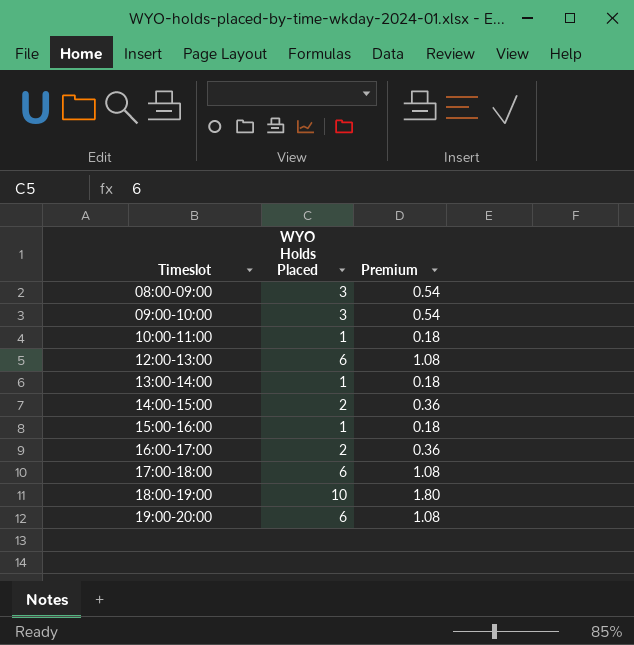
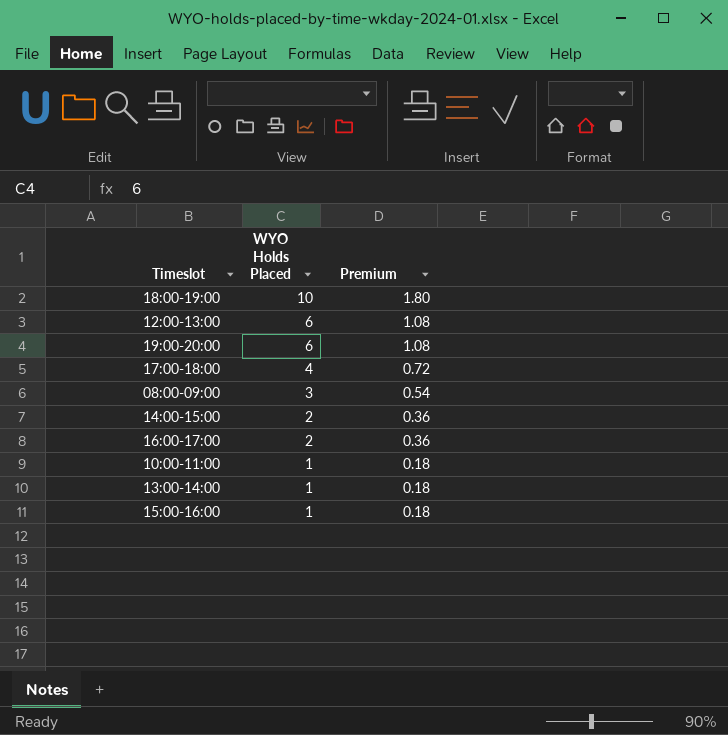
row order: Timeslot ascending -> WYO Holds Placed descending
row 09:00-10:00: 3 | 0.54 -> none
17:00-18:00 | WYO Holds Placed: 6 -> 4
17:00-18:00 | Premium: 1.08 -> 0.72

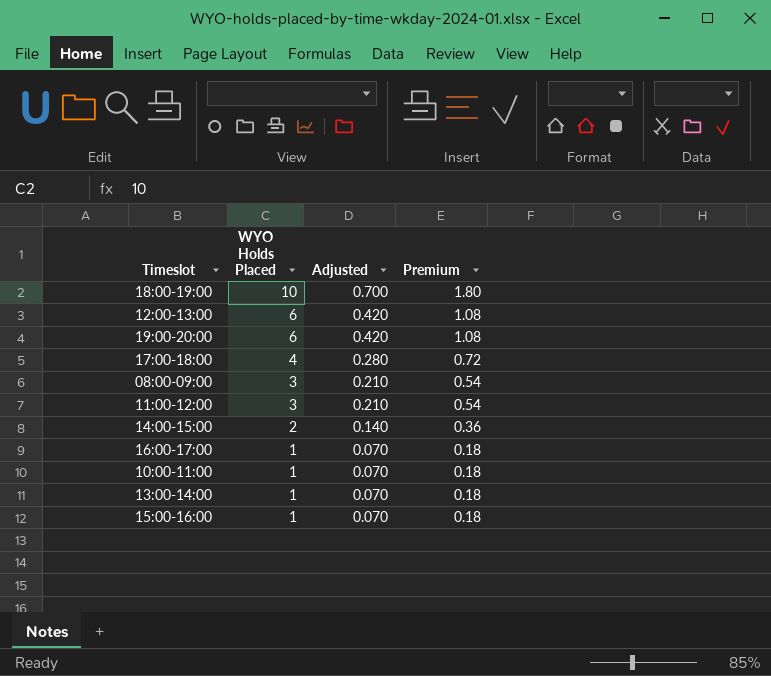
column Adjusted | formula: none -> [WYO Holds Placed] * 0.07
row 11:00-12:00: none -> 3 | 0.210 | 0.54
16:00-17:00 | WYO Holds Placed: 2 -> 1
16:00-17:00 | Premium: 0.36 -> 0.18

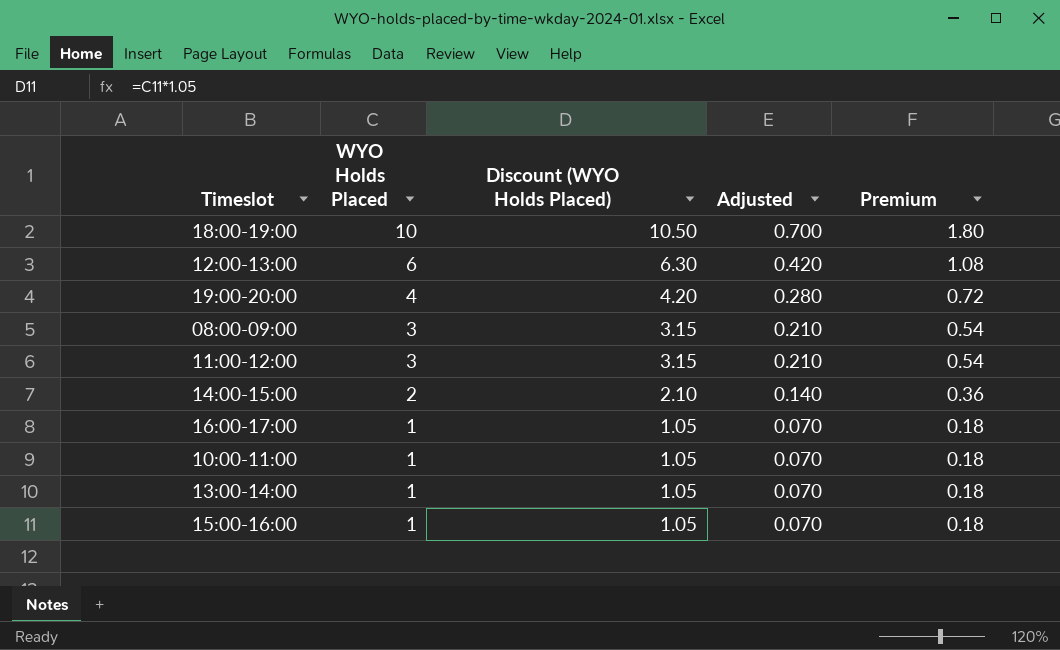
column Discount (WYO Holds Placed) | formula: none -> [WYO Holds Placed] * 1.05
row 17:00-18:00: 4 | 0.280 | 0.72 -> none
19:00-20:00 | WYO Holds Placed: 6 -> 4
19:00-20:00 | Adjusted: 0.420 -> 0.280
19:00-20:00 | Premium: 1.08 -> 0.72

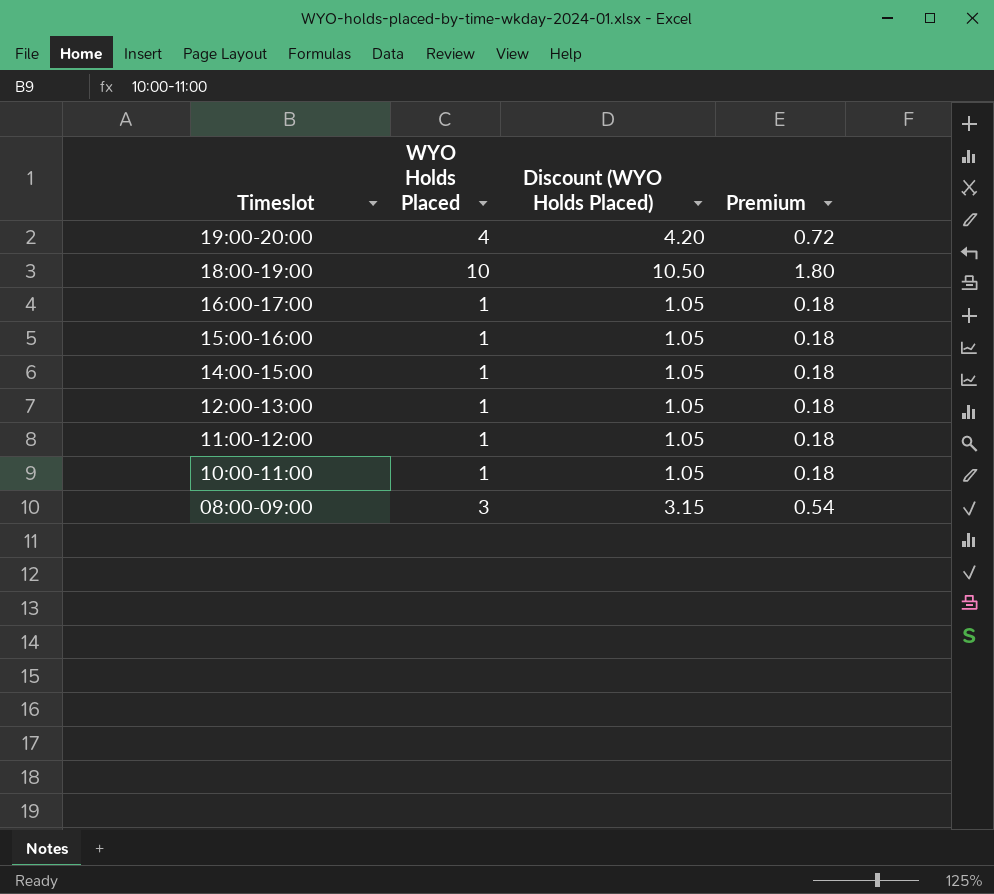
row order: WYO Holds Placed descending -> Timeslot descending
column Adjusted | formula: [WYO Holds Placed] * 0.07 -> none
row 13:00-14:00: 1 | 1.05 | 0.070 | 0.18 -> none
14:00-15:00 | WYO Holds Placed: 2 -> 1
14:00-15:00 | Discount (WYO Holds Placed): 2.10 -> 1.05
14:00-15:00 | Premium: 0.36 -> 0.18
12:00-13:00 | WYO Holds Placed: 6 -> 1
12:00-13:00 | Discount (WYO Holds Placed): 6.30 -> 1.05
12:00-13:00 | Premium: 1.08 -> 0.18
11:00-12:00 | WYO Holds Placed: 3 -> 1
11:00-12:00 | Discount (WYO Holds Placed): 3.15 -> 1.05
11:00-12:00 | Premium: 0.54 -> 0.18

